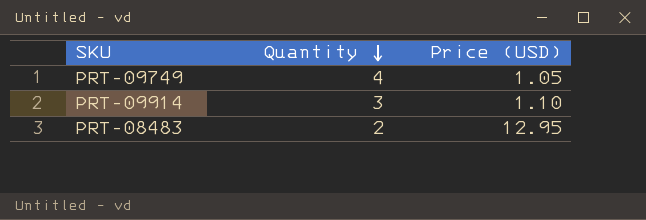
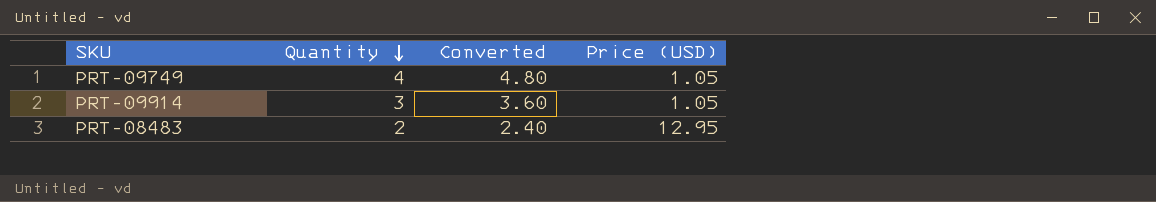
column Converted | formula: none -> [Quantity] * 1.2
PRT-09914 | Price (USD): 1.10 -> 1.05

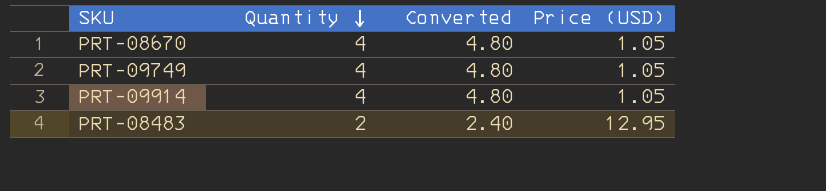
row PRT-08670: none -> 4 | 4.80 | 1.05
PRT-09914 | Quantity: 3 -> 4
PRT-09914 | Converted: 3.60 -> 4.80

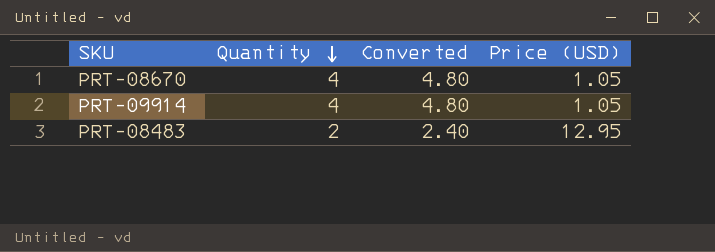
row PRT-09749: 4 | 4.80 | 1.05 -> none

